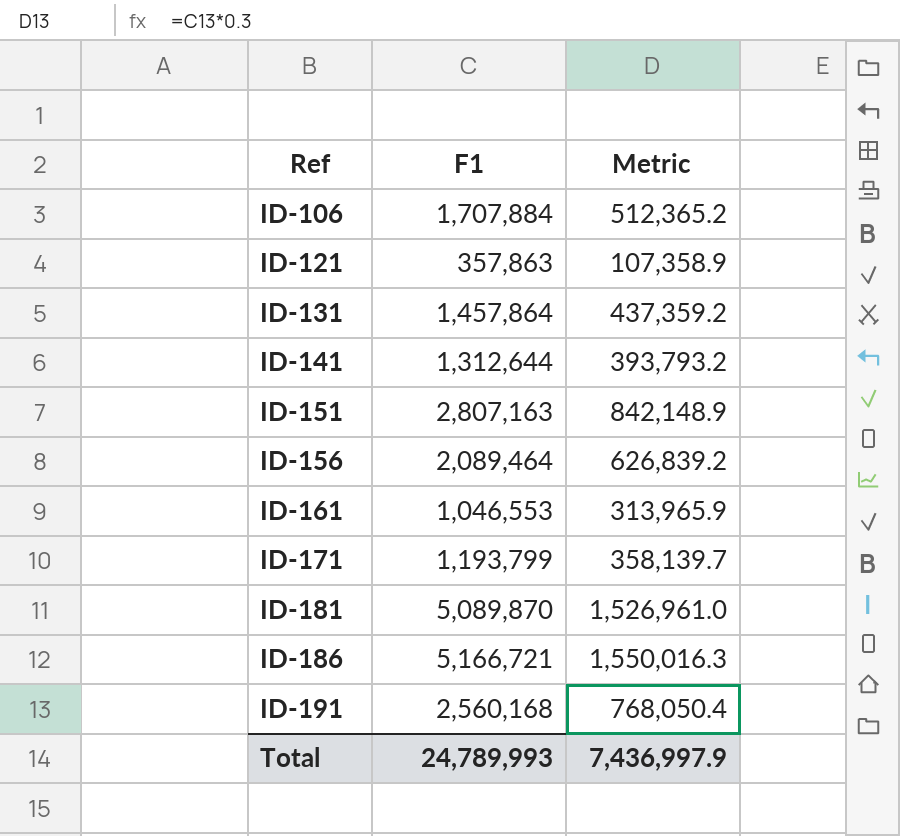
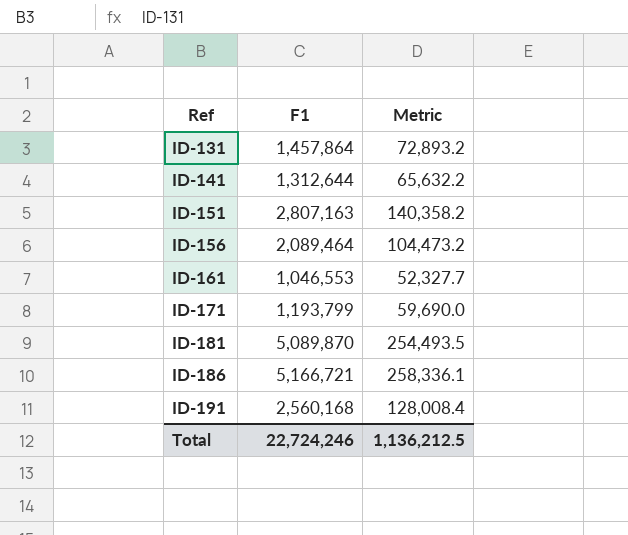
column Metric | formula: [F1] * 0.3 -> [F1] * 0.05
row ID-106: 1,707,884 | 512,365.2 -> none
row ID-121: 357,863 | 107,358.9 -> none
Total | F1: 24,789,993 -> 22,724,246
Total | Metric: 7,436,997.9 -> 1,136,212.5

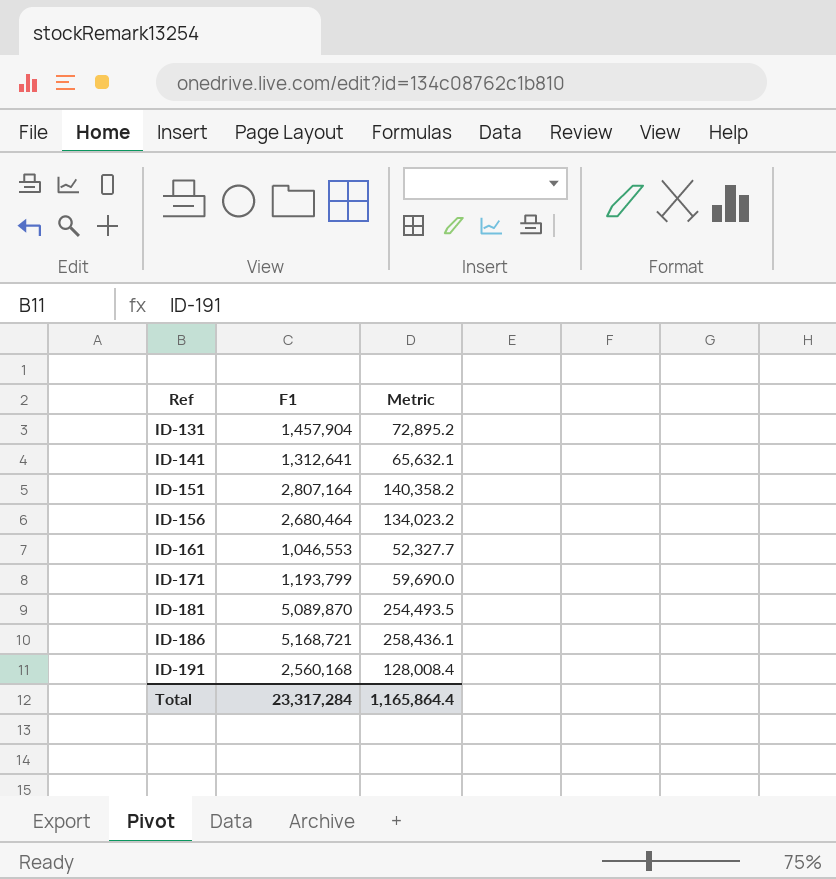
ID-131 | F1: 1,457,864 -> 1,457,904
ID-131 | Metric: 72,893.2 -> 72,895.2
ID-141 | F1: 1,312,644 -> 1,312,641
ID-141 | Metric: 65,632.2 -> 65,632.1
ID-151 | F1: 2,807,163 -> 2,807,164
ID-156 | F1: 2,089,464 -> 2,680,464
ID-156 | Metric: 104,473.2 -> 134,023.2
ID-186 | F1: 5,166,721 -> 5,168,721
ID-186 | Metric: 258,336.1 -> 258,436.1
Total | F1: 22,724,246 -> 23,317,284
Total | Metric: 1,136,212.5 -> 1,165,864.4

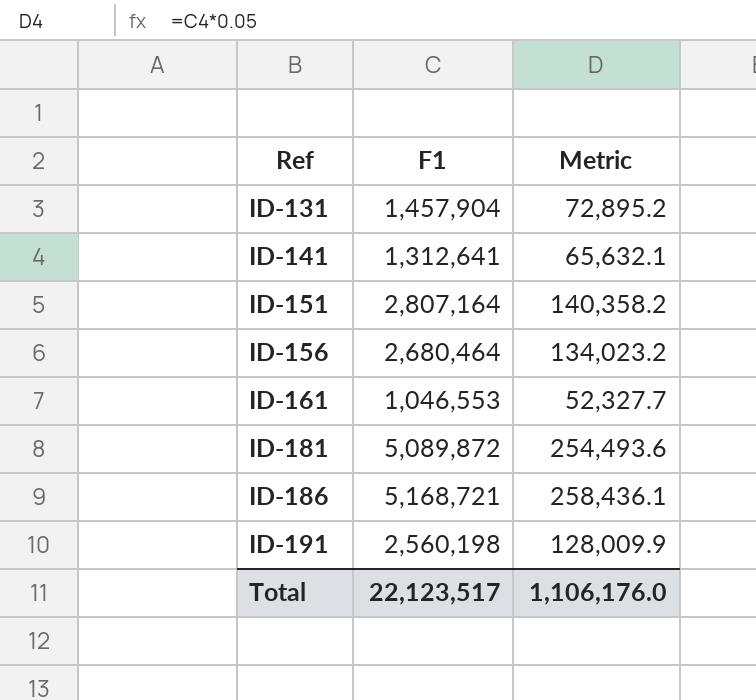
row ID-171: 1,193,799 | 59,690.0 -> none
ID-181 | F1: 5,089,870 -> 5,089,872
ID-181 | Metric: 254,493.5 -> 254,493.6
ID-191 | F1: 2,560,168 -> 2,560,198
ID-191 | Metric: 128,008.4 -> 128,009.9
Total | F1: 23,317,284 -> 22,123,517
Total | Metric: 1,165,864.4 -> 1,106,176.0

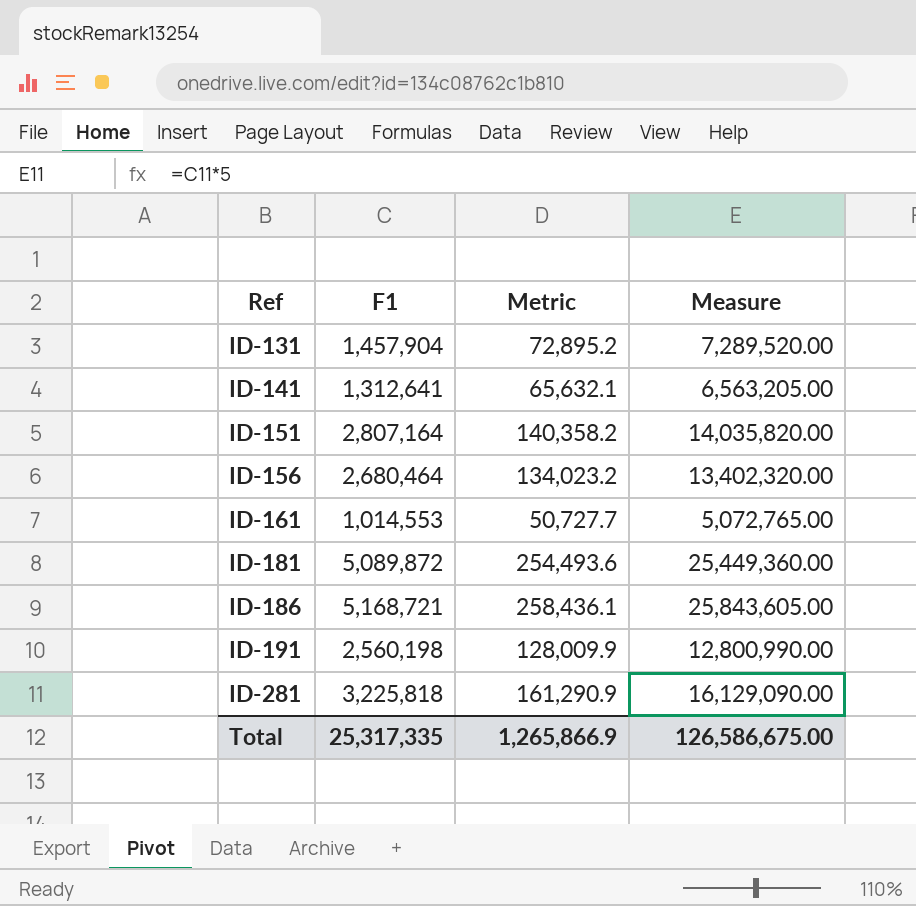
column Measure | formula: none -> [F1] * 5
ID-161 | F1: 1,046,553 -> 1,014,553
ID-161 | Metric: 52,327.7 -> 50,727.7
row ID-281: none -> 3,225,818 | 161,290.9 | 16,129,090.00
Total | F1: 22,123,517 -> 25,317,335
Total | Metric: 1,106,176.0 -> 1,265,866.9

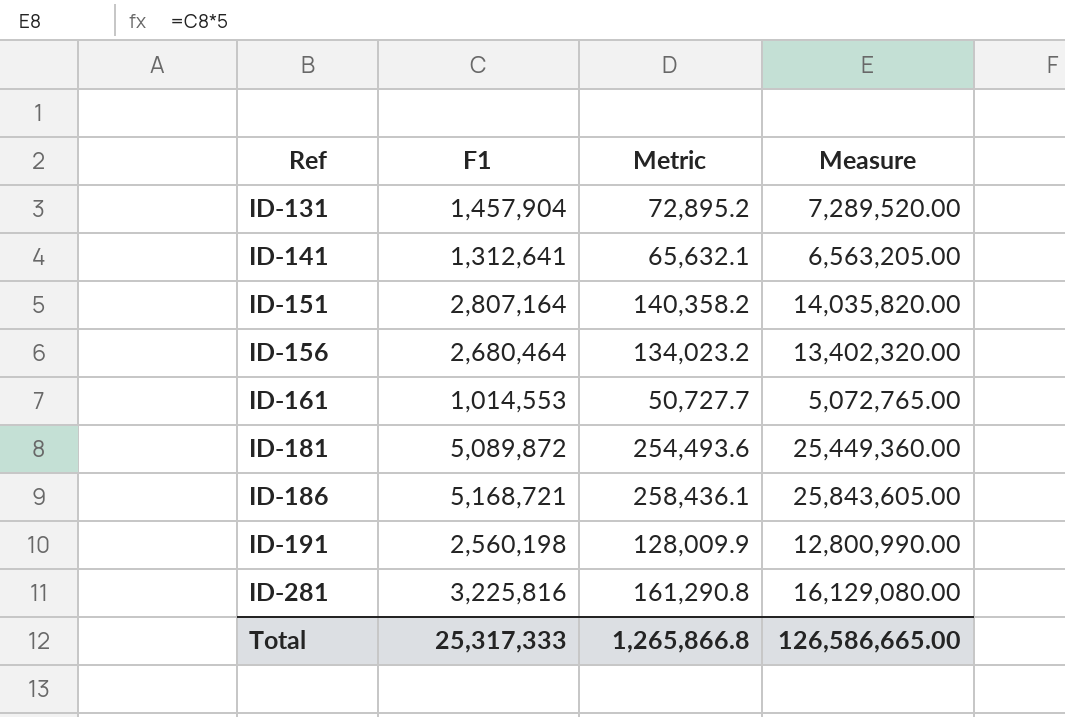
ID-281 | F1: 3,225,818 -> 3,225,816
ID-281 | Metric: 161,290.9 -> 161,290.8
ID-281 | Measure: 16,129,090.00 -> 16,129,080.00
Total | F1: 25,317,335 -> 25,317,333
Total | Metric: 1,265,866.9 -> 1,265,866.8
Total | Measure: 126,586,675.00 -> 126,586,665.00

